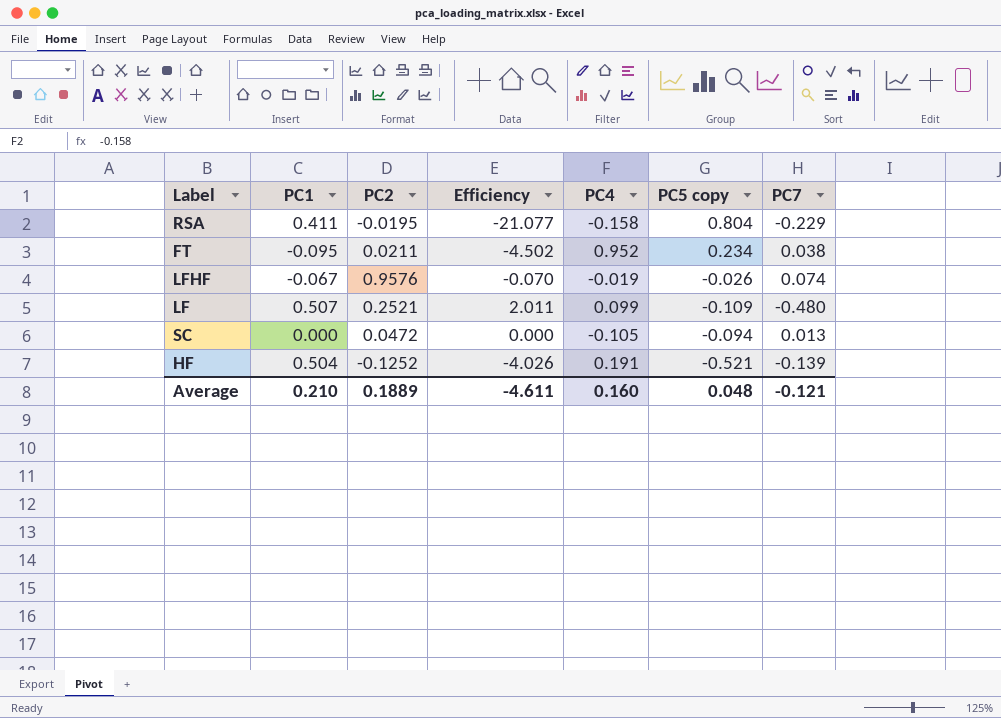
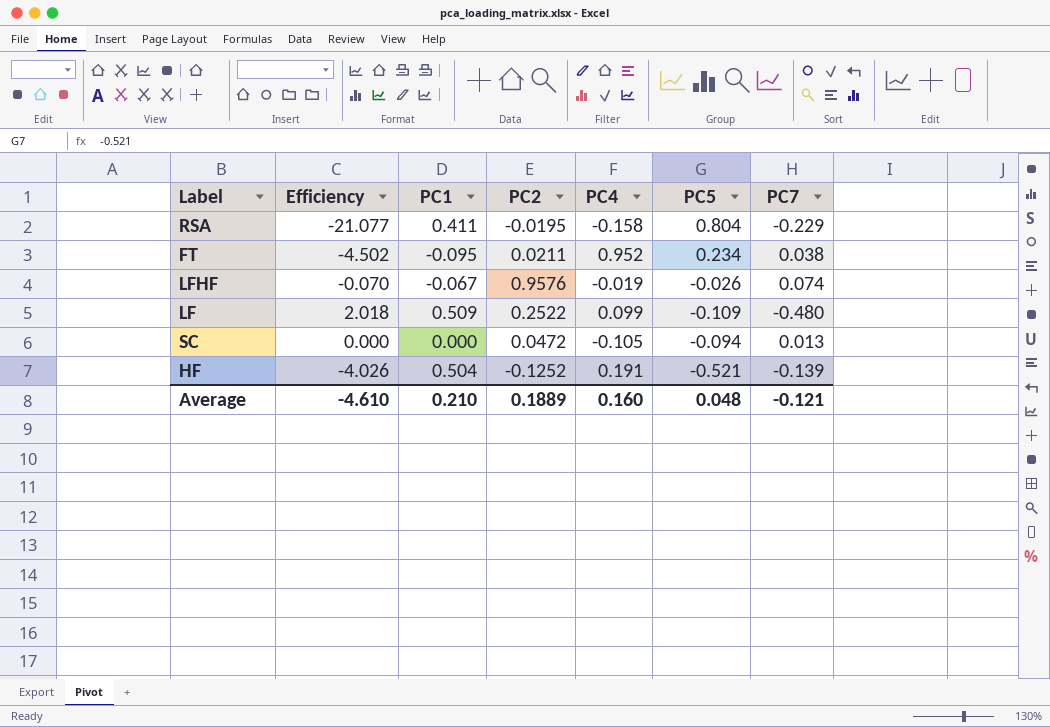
column Efficiency | position: 4 -> 2
column name: PC5 copy -> PC5
LF | Efficiency: 2.011 -> 2.018
LF | PC1: 0.507 -> 0.509
LF | PC2: 0.2521 -> 0.2522
Average | Efficiency: -4.611 -> -4.610

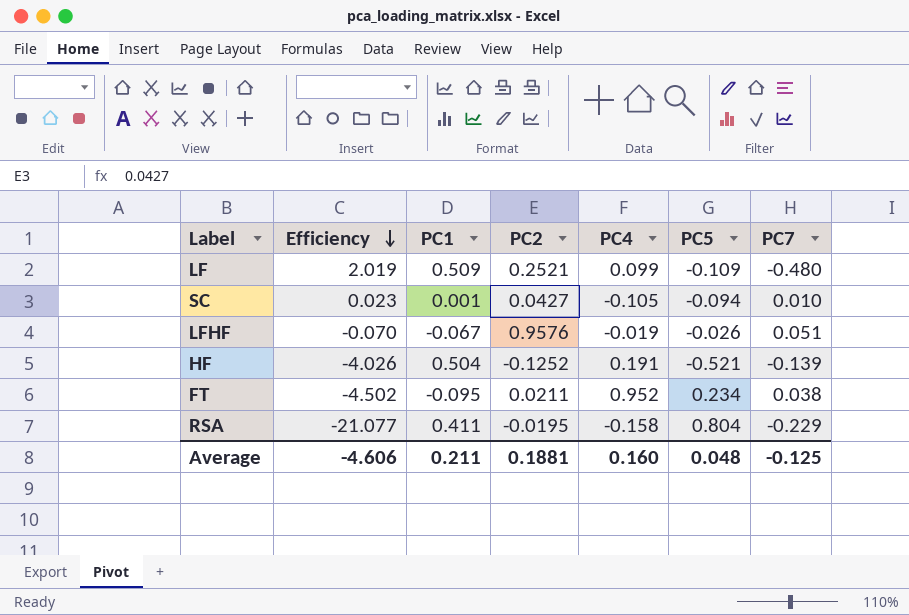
row order: none -> Efficiency descending
LF | Efficiency: 2.018 -> 2.019
LF | PC2: 0.2522 -> 0.2521
SC | Efficiency: 0.000 -> 0.023
SC | PC1: 0.000 -> 0.001
SC | PC2: 0.0472 -> 0.0427
SC | PC7: 0.013 -> 0.010
LFHF | PC7: 0.074 -> 0.051
Average | Efficiency: -4.610 -> -4.606
Average | PC1: 0.210 -> 0.211
Average | PC2: 0.1889 -> 0.1881
Average | PC7: -0.121 -> -0.125

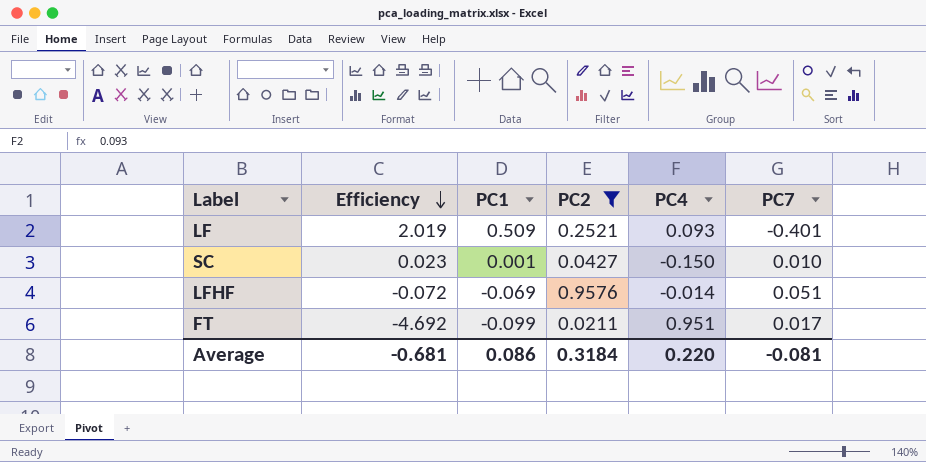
filter: none -> PC2 >= 0.0211
column PC5 | position: 6 -> none
LF | PC4: 0.099 -> 0.093
LF | PC7: -0.480 -> -0.401
SC | PC4: -0.105 -> -0.150
LFHF | Efficiency: -0.070 -> -0.072
LFHF | PC1: -0.067 -> -0.069
LFHF | PC4: -0.019 -> -0.014
FT | Efficiency: -4.502 -> -4.692
FT | PC1: -0.095 -> -0.099
FT | PC4: 0.952 -> 0.951
FT | PC7: 0.038 -> 0.017
Average | Efficiency: -4.606 -> -0.681
Average | PC1: 0.211 -> 0.086
Average | PC2: 0.1881 -> 0.3184
Average | PC4: 0.160 -> 0.220
Average | PC7: -0.125 -> -0.081

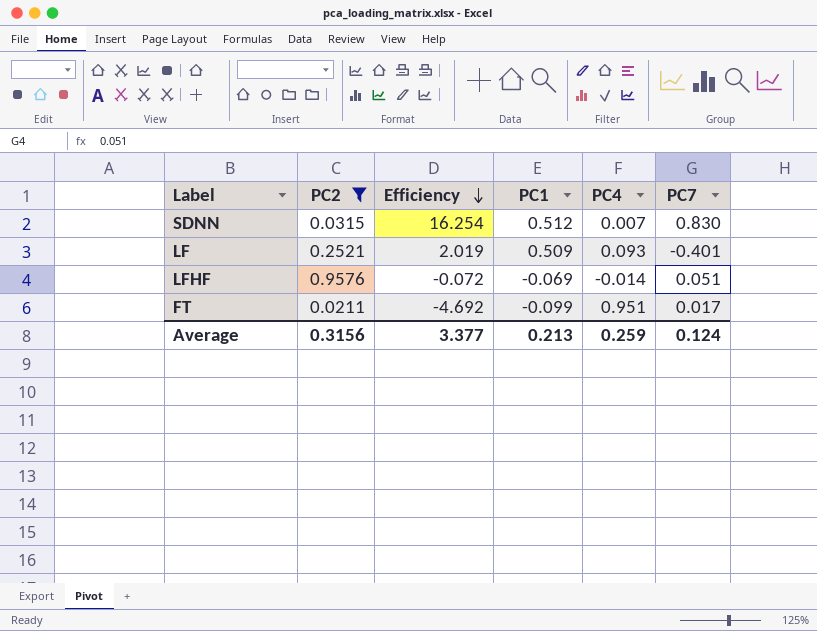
column PC2 | position: 4 -> 2
row SC: 0.023 | 0.001 | 0.0427 | -0.150 | 0.010 -> none
row SDNN: none -> 0.0315 | 16.254 | 0.512 | 0.007 | 0.830
Average | PC2: 0.3184 -> 0.3156
Average | Efficiency: -0.681 -> 3.377
Average | PC1: 0.086 -> 0.213
Average | PC4: 0.220 -> 0.259
Average | PC7: -0.081 -> 0.124

